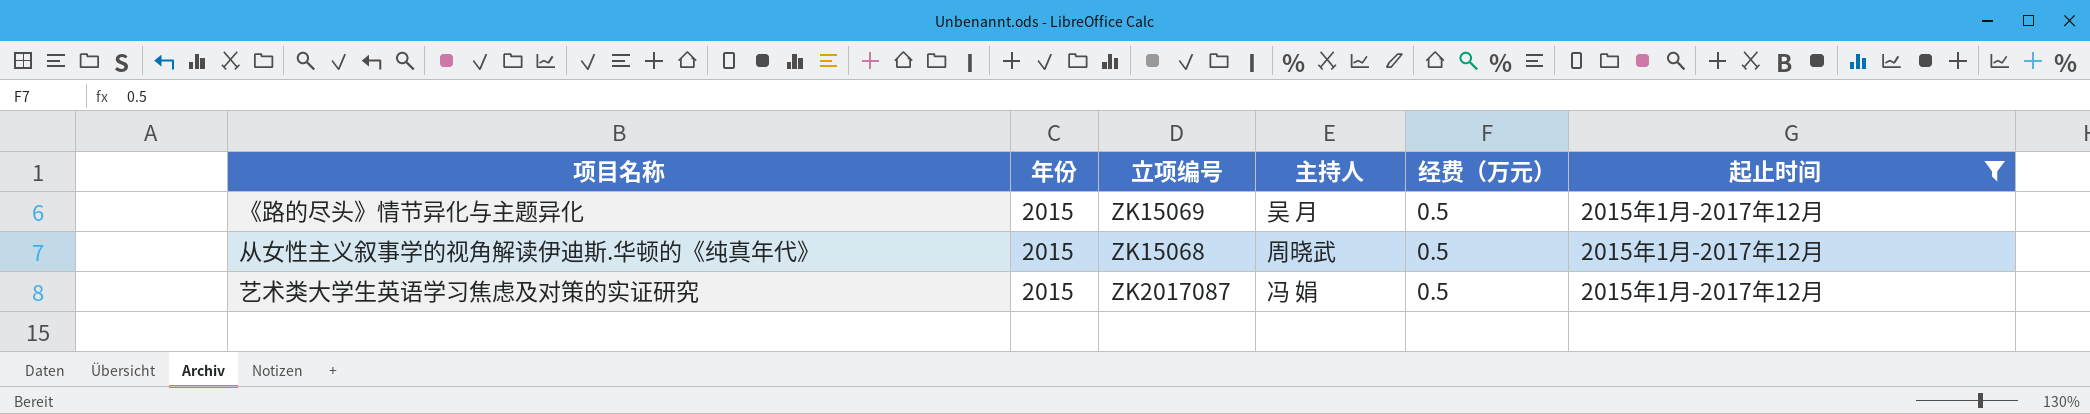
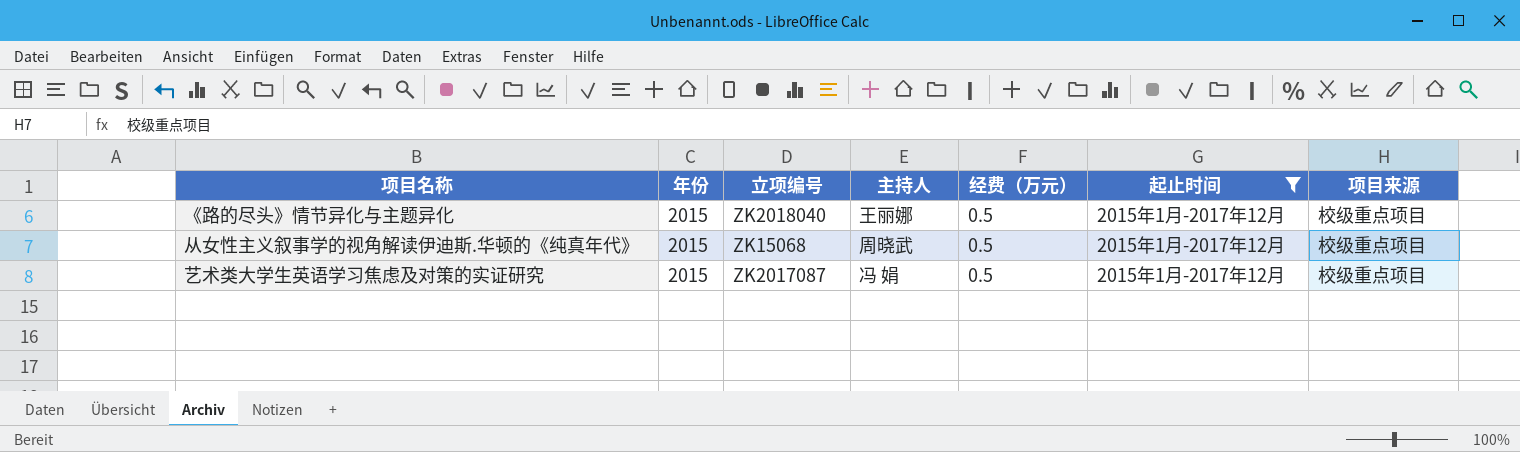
column 项目来源 | position: none -> 7
《路的尽头》情节异化与主题异化 | 立项编号: ZK15069 -> ZK2018040
《路的尽头》情节异化与主题异化 | 主持人: 吴 月 -> 王丽娜

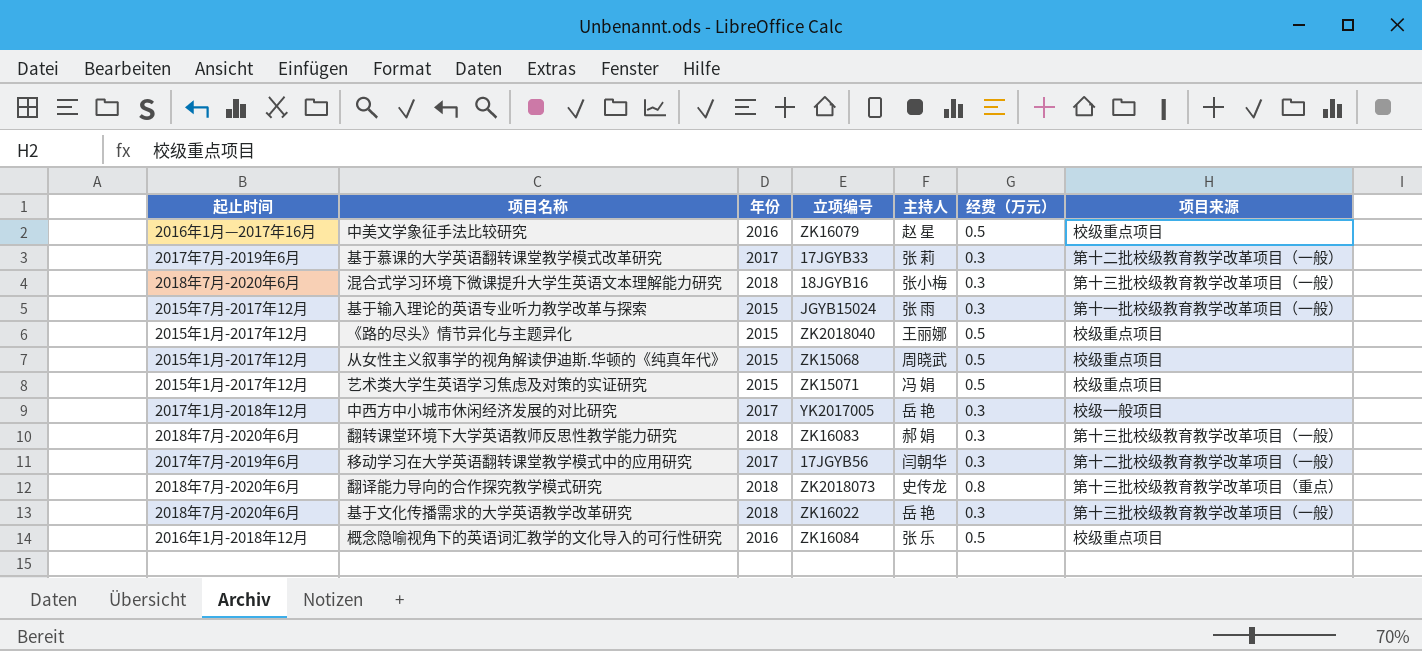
filter: 起止时间 = 2015年1月-2017年12月 -> none
column 起止时间 | position: 6 -> 1
艺术类大学生英语学习焦虑及对策的实证研究 | 立项编号: ZK2017087 -> ZK15071

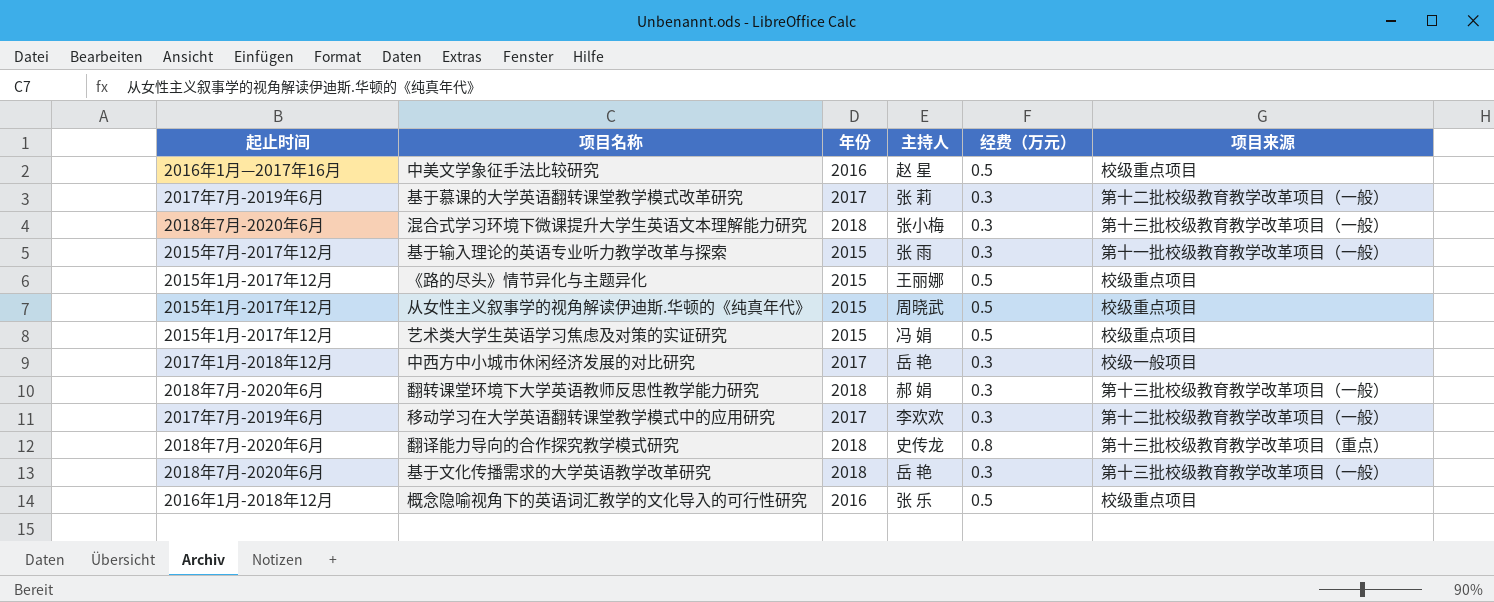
column 立项编号 | position: 4 -> none
移动学习在大学英语翻转课堂教学模式中的应用研究 | 主持人: 闫朝华 -> 李欢欢

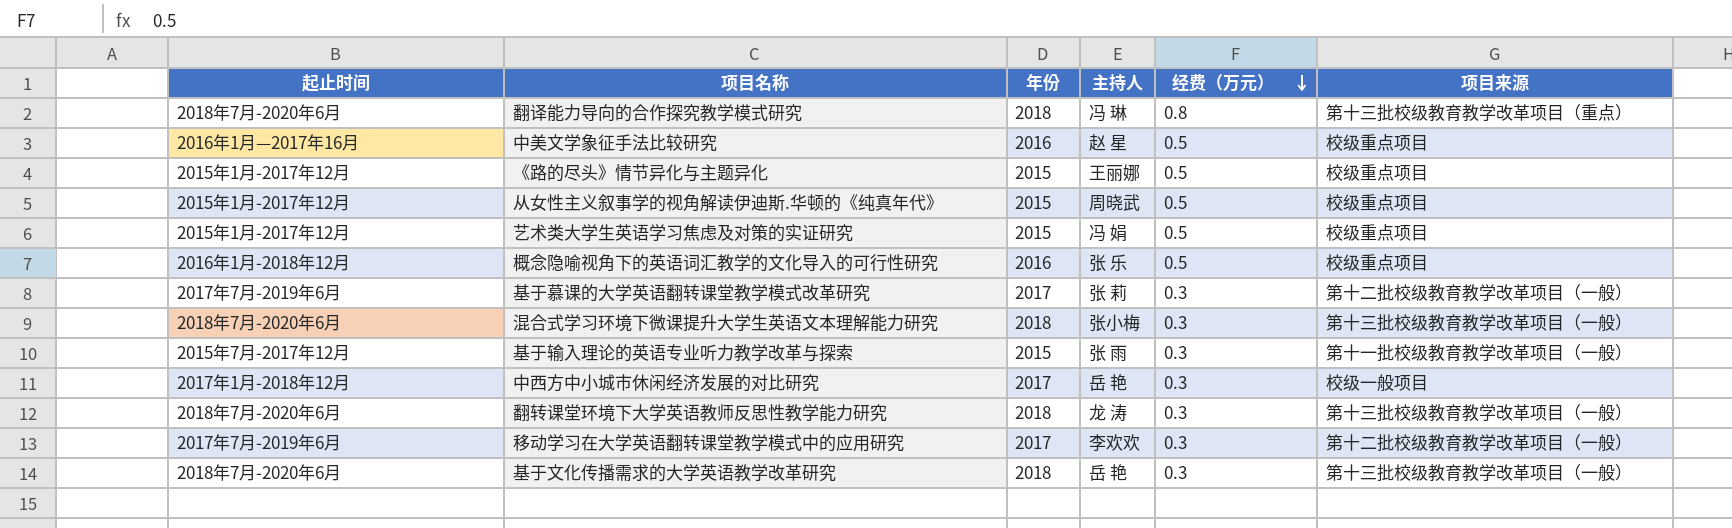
row order: none -> 经费（万元） descending
翻译能力导向的合作探究教学模式研究 | 主持人: 史传龙 -> 冯 琳
翻转课堂环境下大学英语教师反思性教学能力研究 | 主持人: 郝 娟 -> 龙 涛

